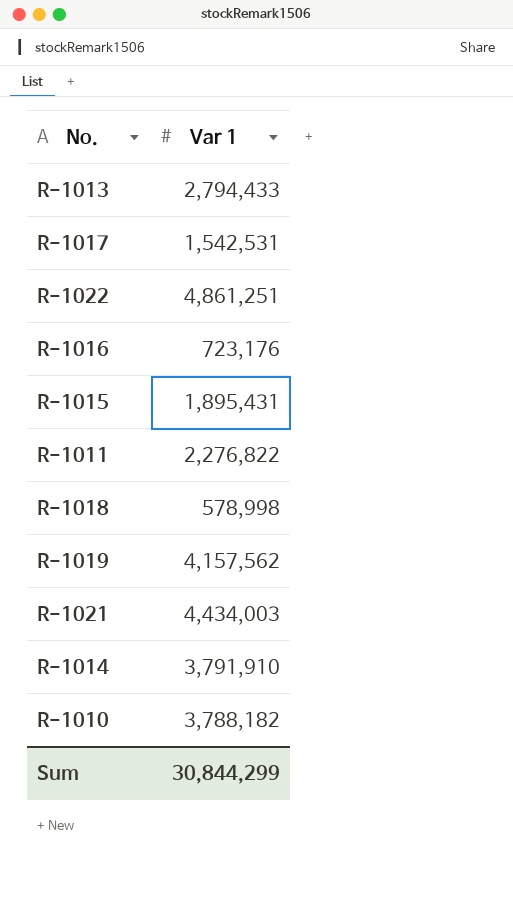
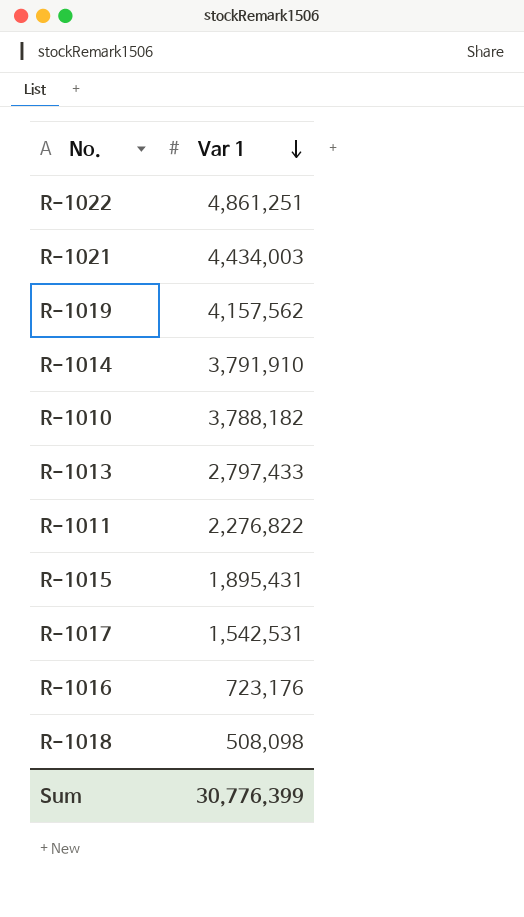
row order: none -> Var 1 descending
R-1013 | Var 1: 2,794,433 -> 2,797,433
R-1018 | Var 1: 578,998 -> 508,098
Sum | Var 1: 30,844,299 -> 30,776,399

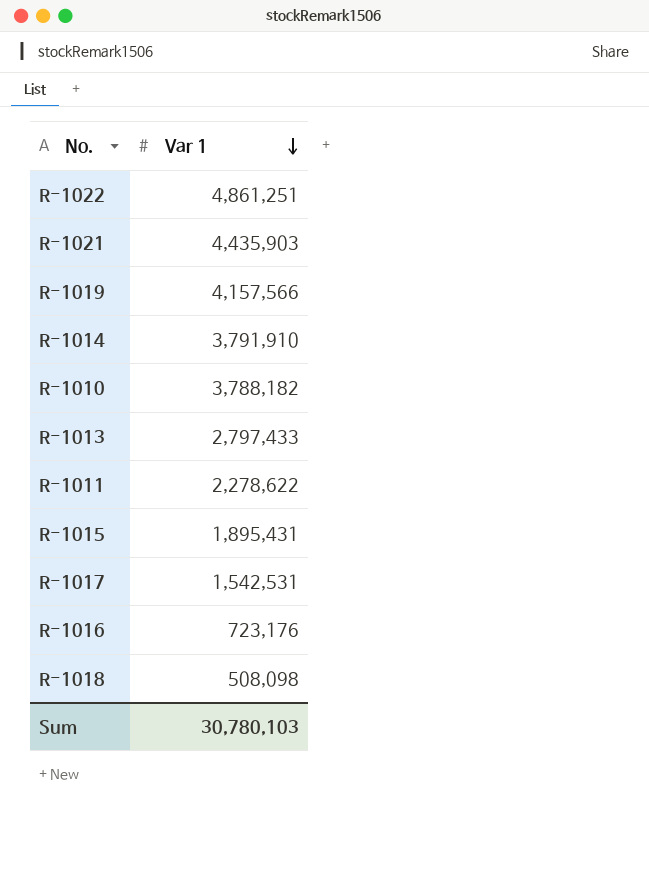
R-1021 | Var 1: 4,434,003 -> 4,435,903
R-1019 | Var 1: 4,157,562 -> 4,157,566
R-1011 | Var 1: 2,276,822 -> 2,278,622
Sum | Var 1: 30,776,399 -> 30,780,103

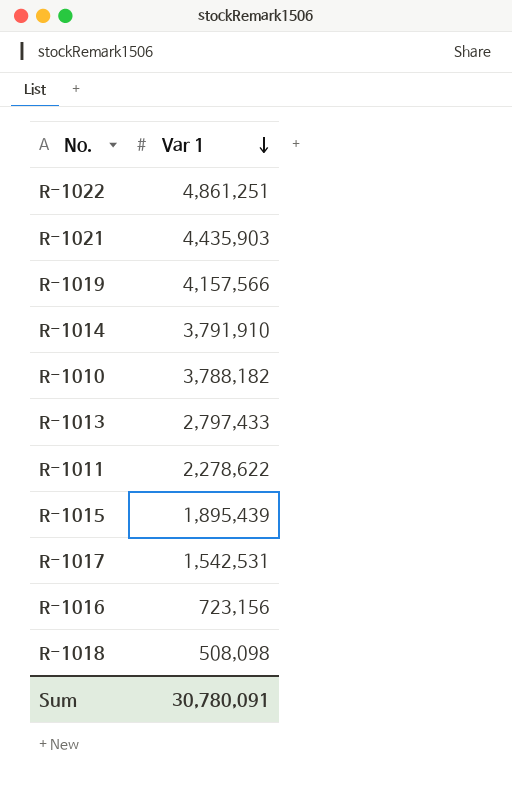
R-1015 | Var 1: 1,895,431 -> 1,895,439
R-1016 | Var 1: 723,176 -> 723,156
Sum | Var 1: 30,780,103 -> 30,780,091

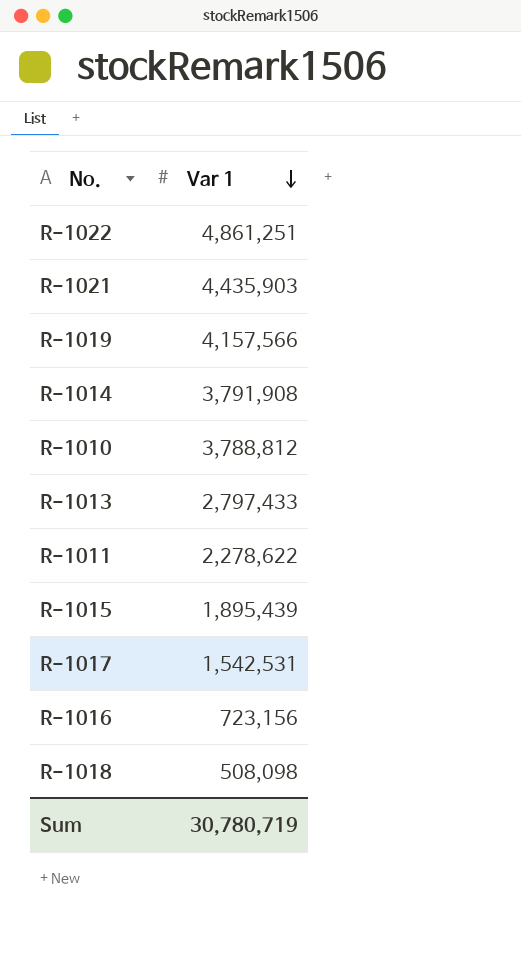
R-1014 | Var 1: 3,791,910 -> 3,791,908
R-1010 | Var 1: 3,788,182 -> 3,788,812
Sum | Var 1: 30,780,091 -> 30,780,719

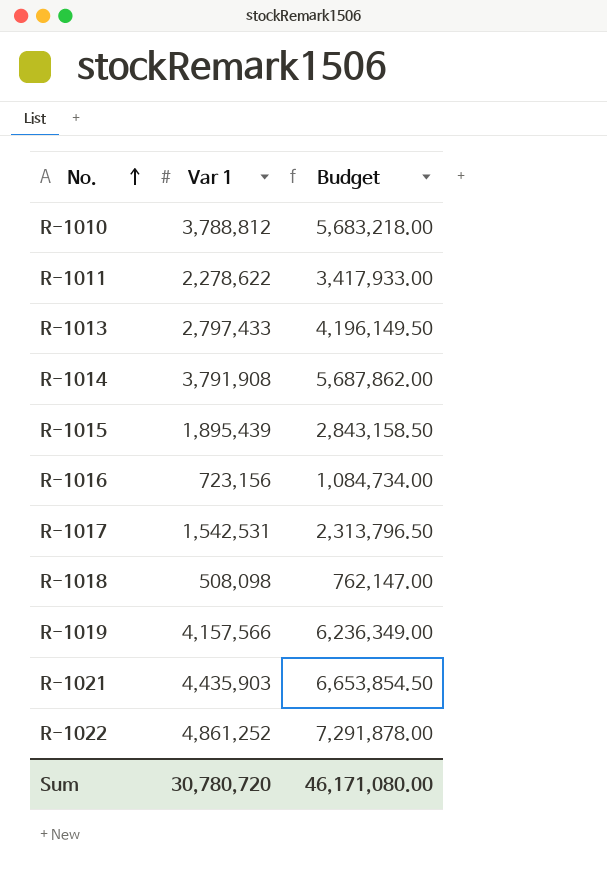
row order: Var 1 descending -> No. ascending
column Budget | formula: none -> [Var 1] * 1.5
R-1022 | Var 1: 4,861,251 -> 4,861,252
Sum | Var 1: 30,780,719 -> 30,780,720

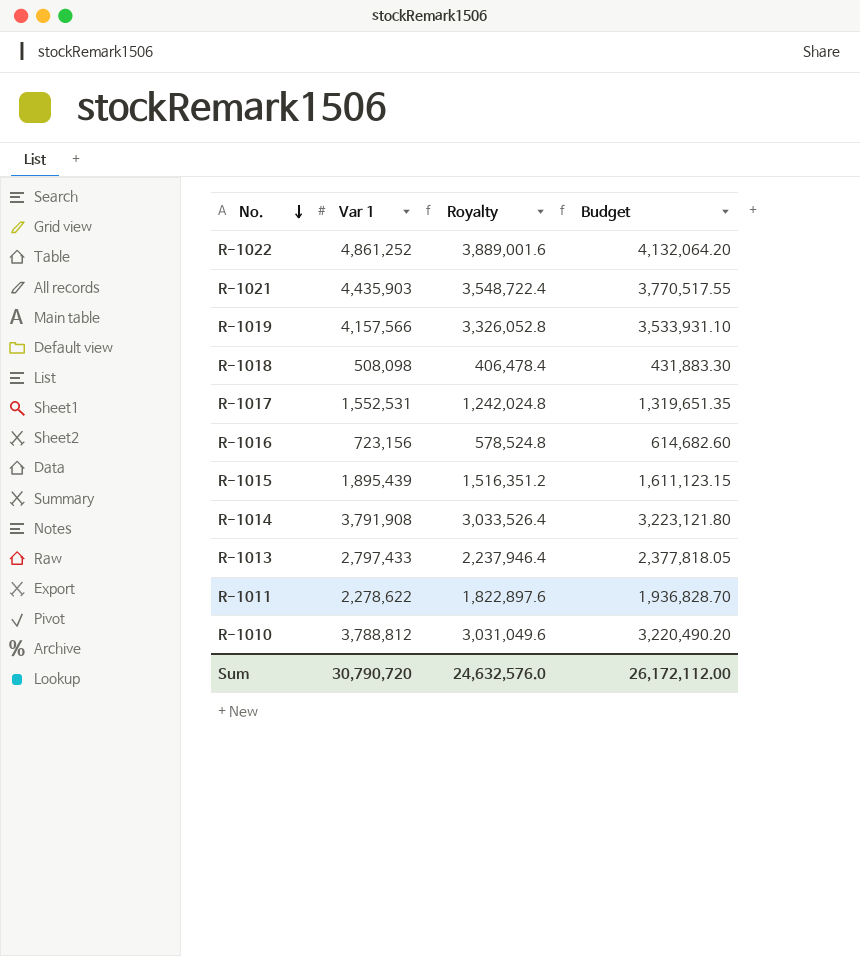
row order: No. ascending -> No. descending
column Royalty | formula: none -> [Var 1] * 0.8
column Budget | formula: [Var 1] * 1.5 -> [Var 1] * 0.85
R-1017 | Var 1: 1,542,531 -> 1,552,531
Sum | Var 1: 30,780,720 -> 30,790,720
Sum | Budget: 46,171,080.00 -> 26,172,112.00

